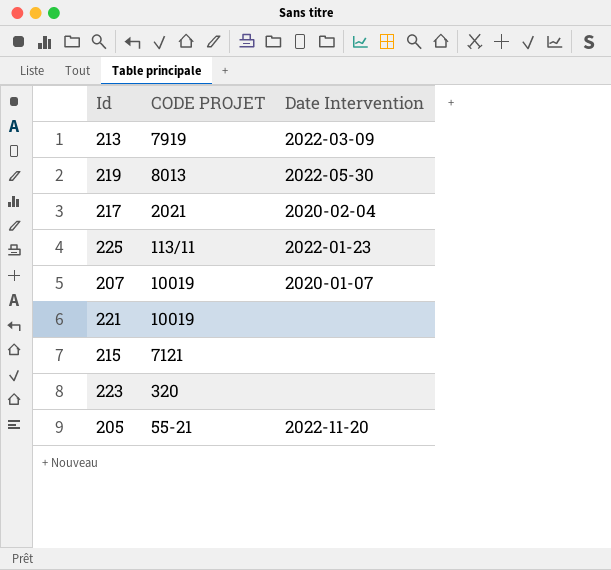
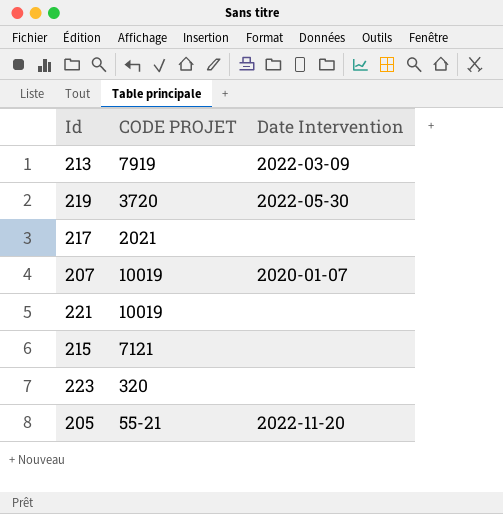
row 225: 113/11 | 2022-01-23 -> none
219 | CODE PROJET: 8013 -> 3720
217 | Date Intervention: 2020-02-04 -> none

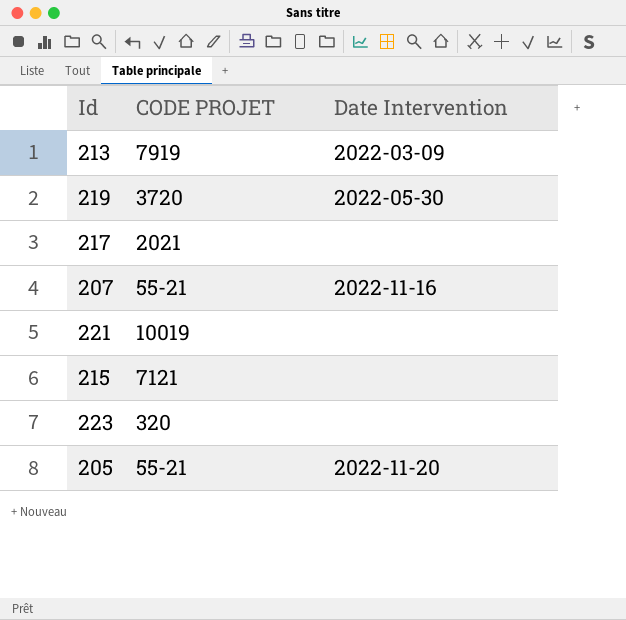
207 | CODE PROJET: 10019 -> 55-21
207 | Date Intervention: 2020-01-07 -> 2022-11-16

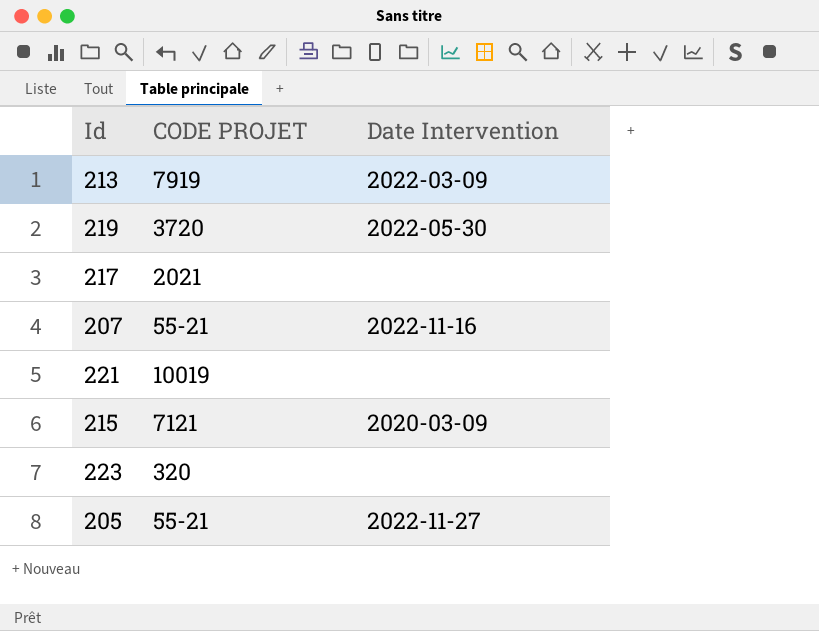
215 | Date Intervention: none -> 2020-03-09
205 | Date Intervention: 2022-11-20 -> 2022-11-27

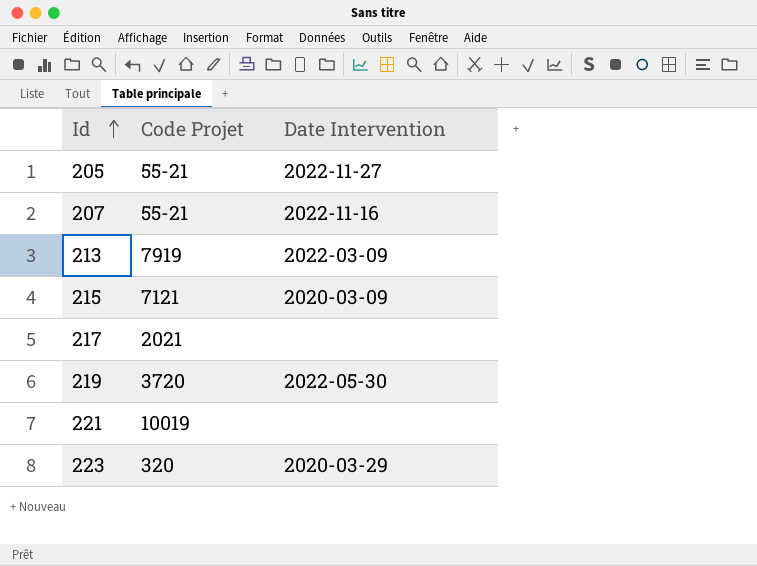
row order: none -> Id ascending
column name: CODE PROJET -> Code Projet
223 | Date Intervention: none -> 2020-03-29

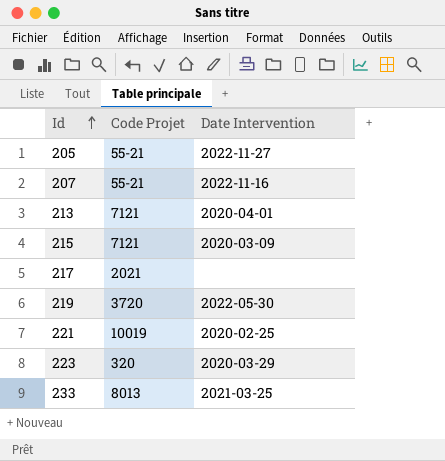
213 | Code Projet: 7919 -> 7121
213 | Date Intervention: 2022-03-09 -> 2020-04-01
221 | Date Intervention: none -> 2020-02-25
row 233: none -> 8013 | 2021-03-25

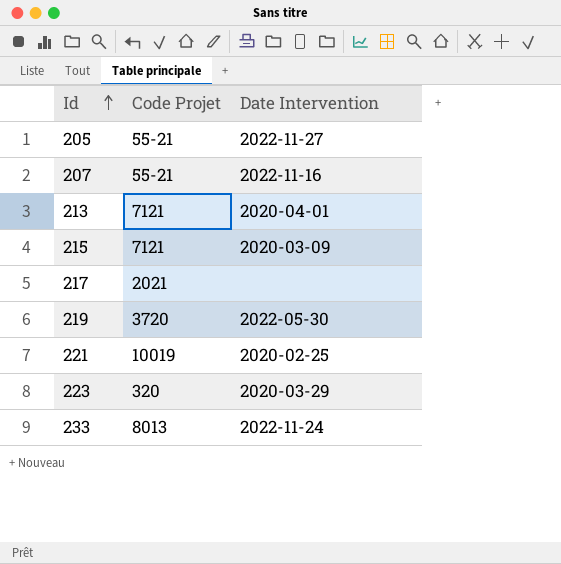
233 | Date Intervention: 2021-03-25 -> 2022-11-24

